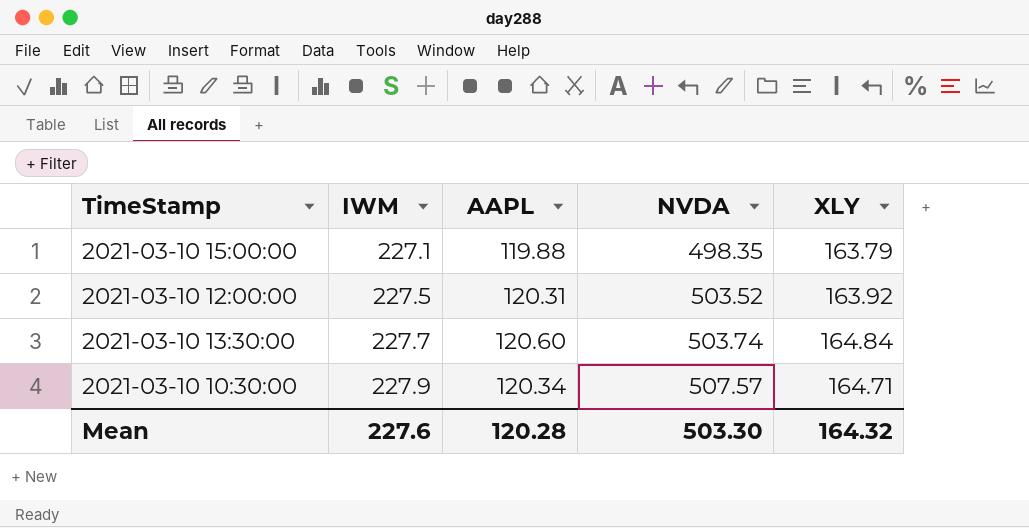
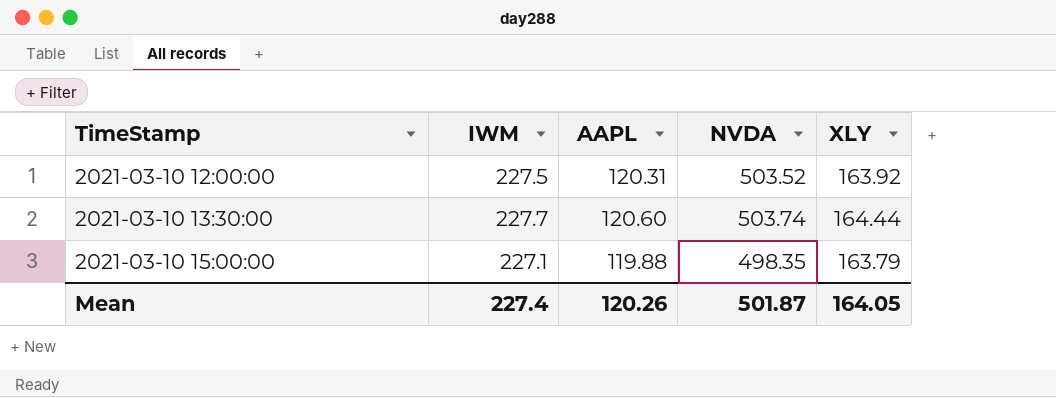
row order: IWM ascending -> TimeStamp ascending
row 2021-03-10 10:30:00: 227.9 | 120.34 | 507.57 | 164.71 -> none
2021-03-10 13:30:00 | XLY: 164.84 -> 164.44
Mean | IWM: 227.6 -> 227.4
Mean | AAPL: 120.28 -> 120.26
Mean | NVDA: 503.30 -> 501.87
Mean | XLY: 164.32 -> 164.05

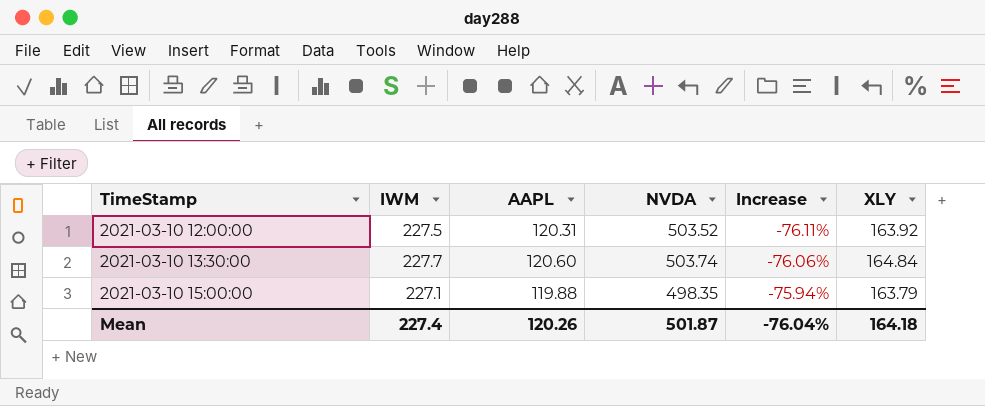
column Increase | formula: none -> ([AAPL] - [NVDA]) / [NVDA]
2021-03-10 13:30:00 | XLY: 164.44 -> 164.84
Mean | XLY: 164.05 -> 164.18

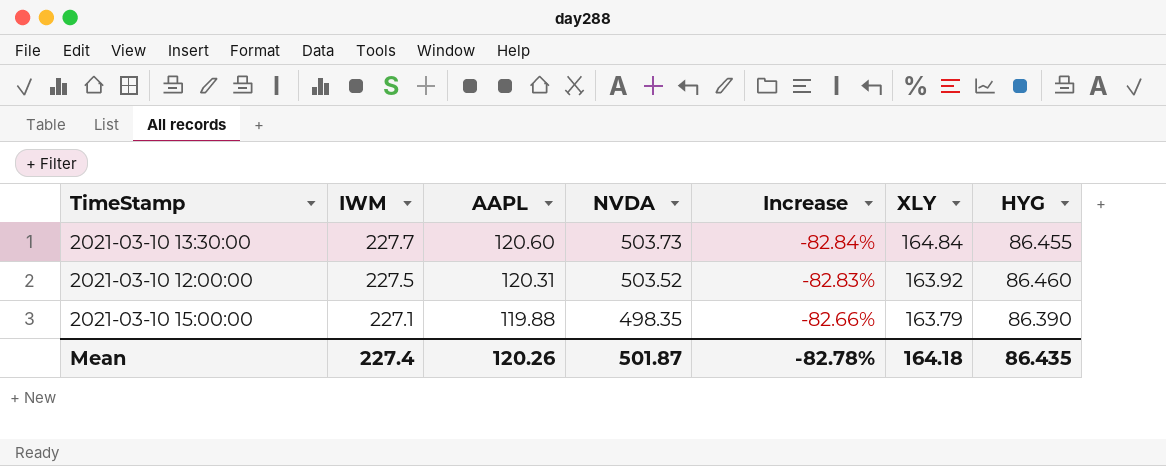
row order: TimeStamp ascending -> IWM descending
column Increase | formula: ([AAPL] - [NVDA]) / [NVDA] -> ([HYG] - [NVDA]) / [NVDA]
column HYG | position: none -> 7
2021-03-10 13:30:00 | NVDA: 503.74 -> 503.73
Mean | Increase: -76.04% -> -82.78%

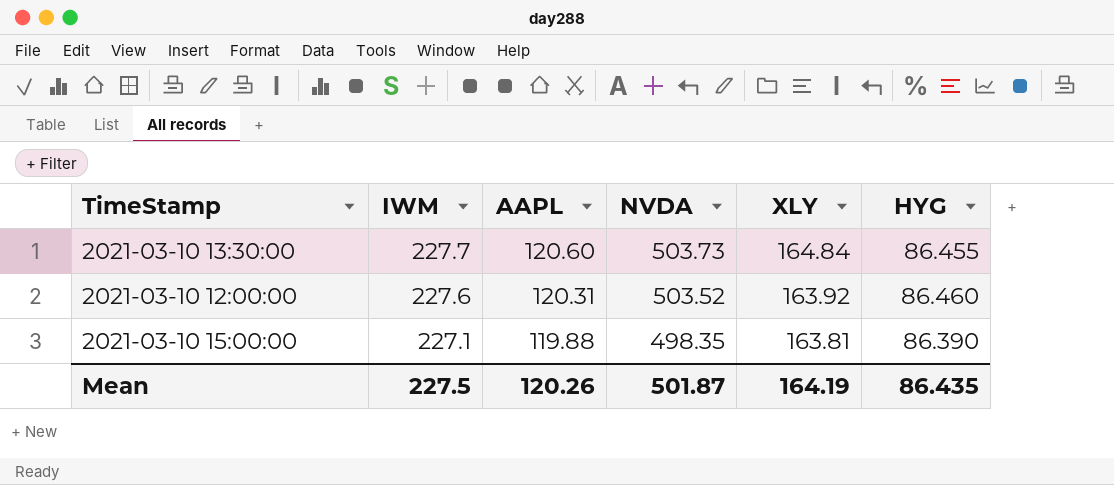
column Increase | formula: ([HYG] - [NVDA]) / [NVDA] -> none
2021-03-10 12:00:00 | IWM: 227.5 -> 227.6
2021-03-10 15:00:00 | XLY: 163.79 -> 163.81
Mean | IWM: 227.4 -> 227.5
Mean | XLY: 164.18 -> 164.19

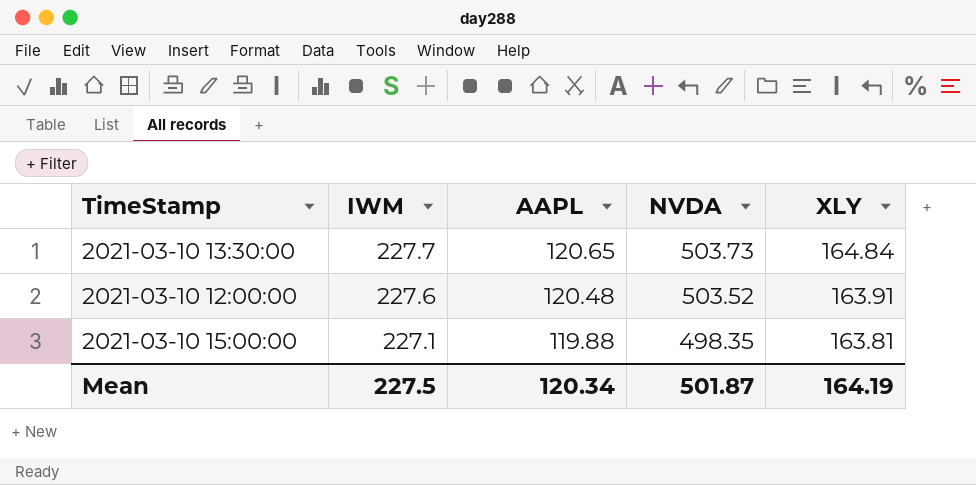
column HYG | position: 6 -> none
2021-03-10 13:30:00 | AAPL: 120.60 -> 120.65
2021-03-10 12:00:00 | AAPL: 120.31 -> 120.48
2021-03-10 12:00:00 | XLY: 163.92 -> 163.91
Mean | AAPL: 120.26 -> 120.34

